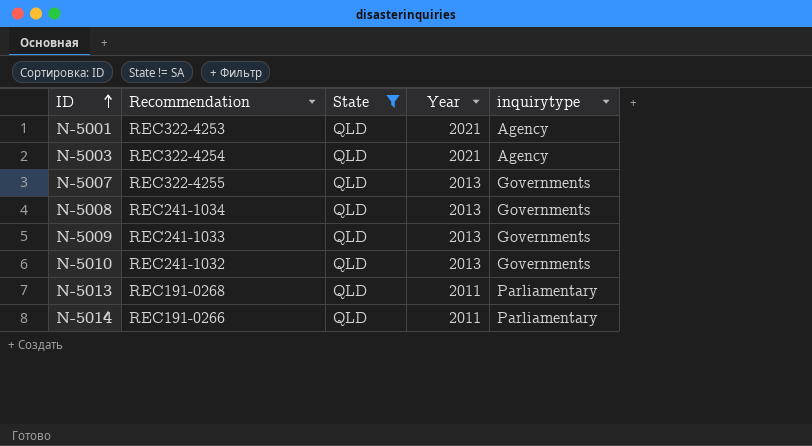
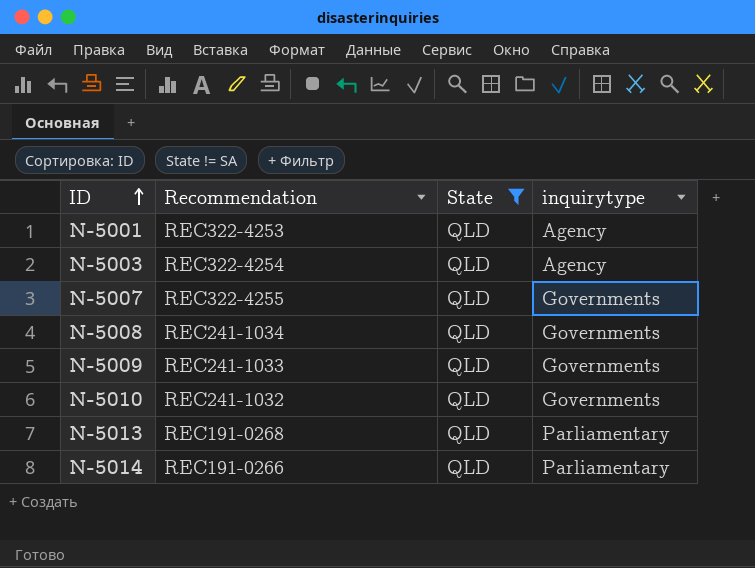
column Year | position: 4 -> none

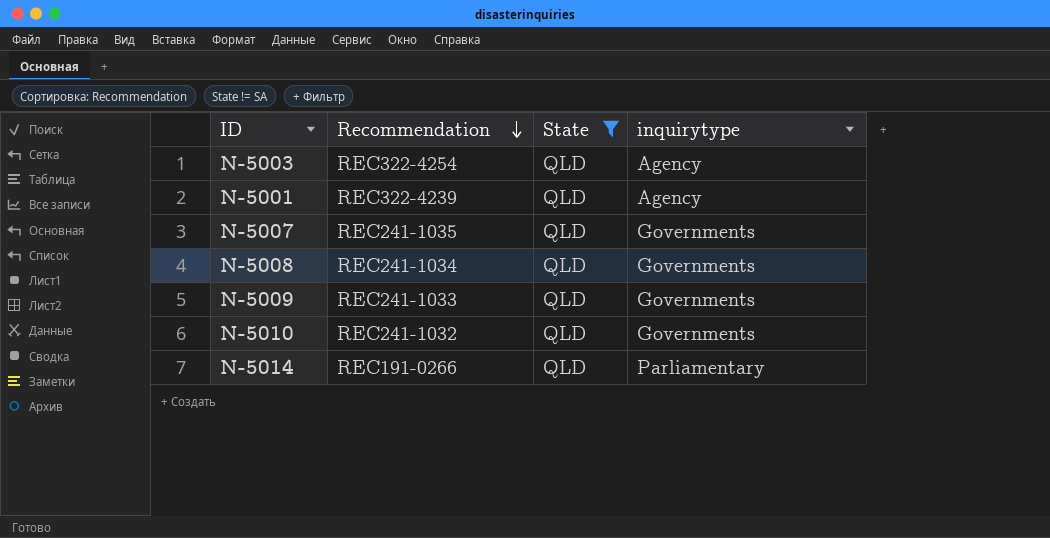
row order: ID ascending -> Recommendation descending
row N-5013: REC191-0268 | QLD | Parliamentary -> none
N-5001 | Recommendation: REC322-4253 -> REC322-4239
N-5007 | Recommendation: REC322-4255 -> REC241-1035

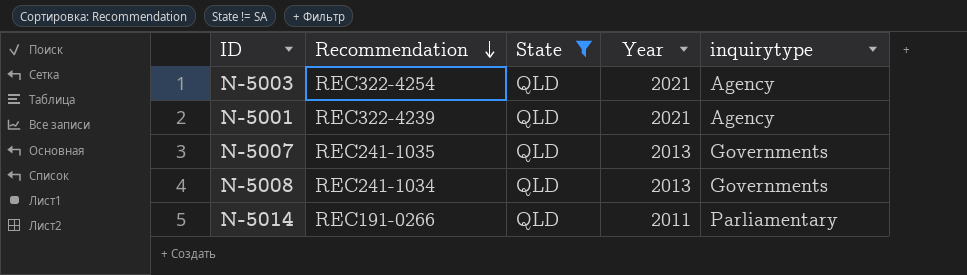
column Year | position: none -> 4
row N-5009: REC241-1033 | QLD | Governments -> none
row N-5010: REC241-1032 | QLD | Governments -> none

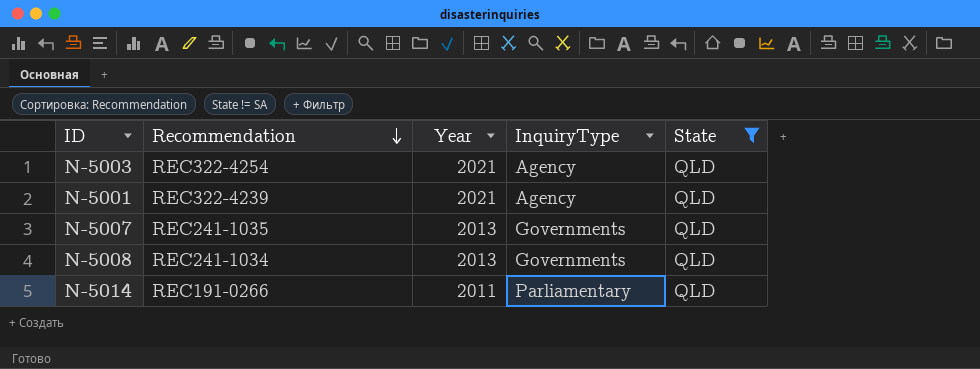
column name: inquirytype -> InquiryType
column State | position: 3 -> 5

